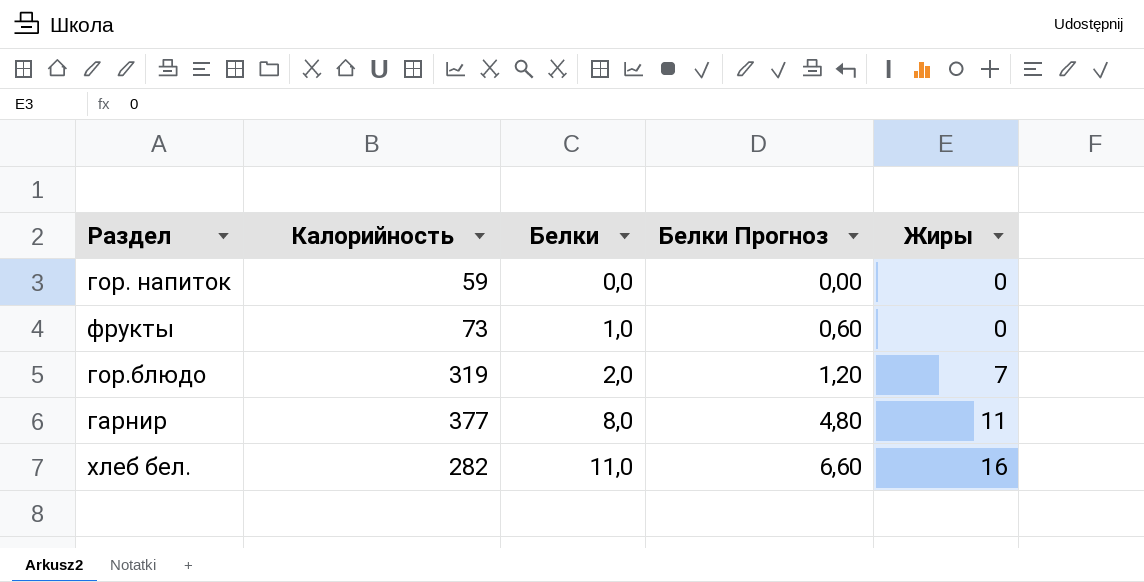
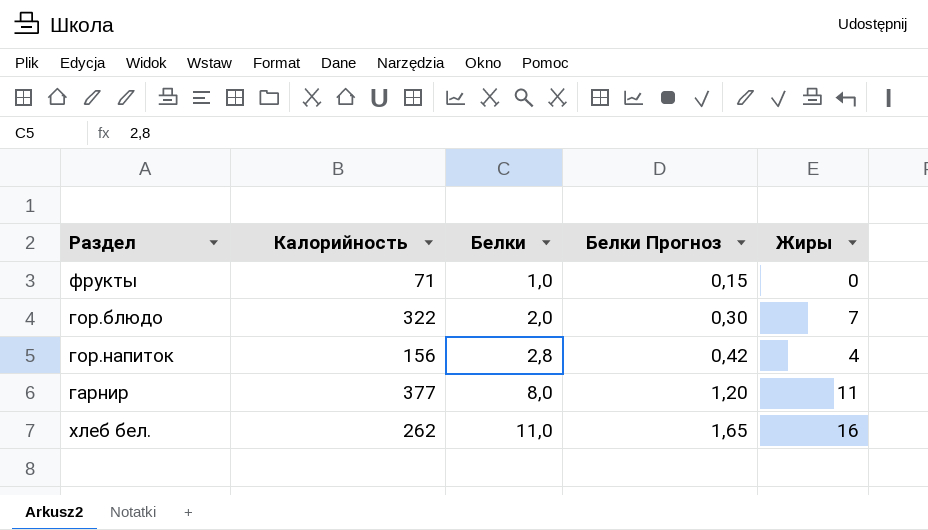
column Белки Прогноз | formula: [Белки] * 0,6 -> [Белки] * 0,15
row гор. напиток: 59 | 0,0 | 0,00 | 0 -> none
фрукты | Калорийность: 73 -> 71
гор.блюдо | Калорийность: 319 -> 322
row гор.напиток: none -> 156 | 2,8 | 0,42 | 4
хлеб бел. | Калорийность: 282 -> 262

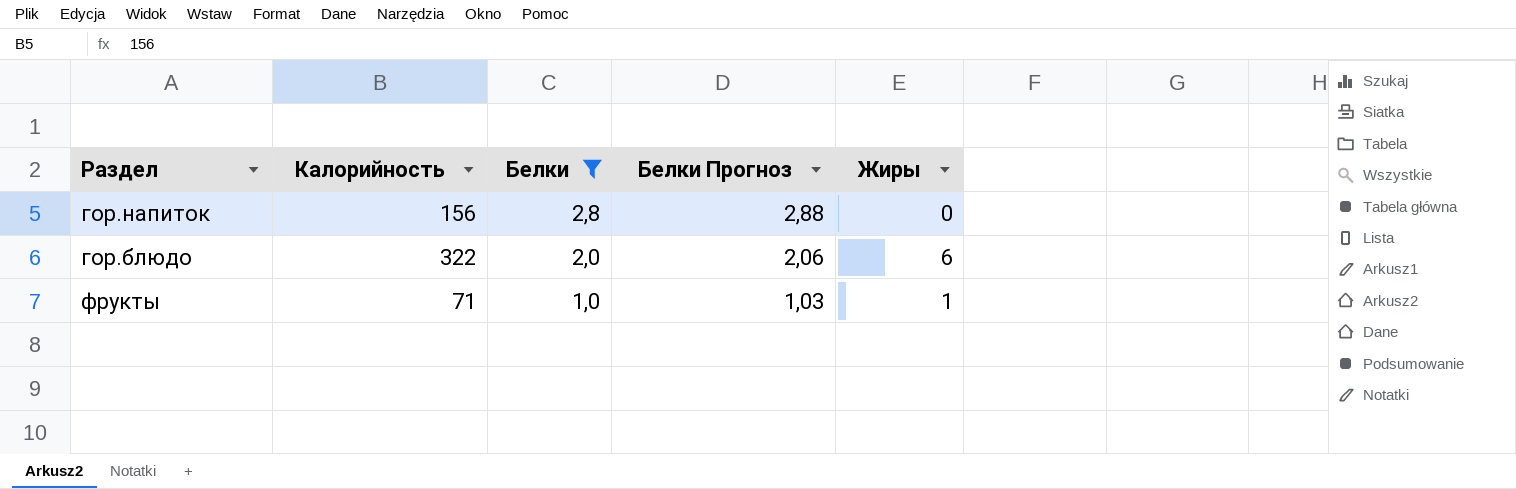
filter: none -> Белки <= 2,8
row order: Белки ascending -> Белки descending
column Белки Прогноз | formula: [Белки] * 0,15 -> [Белки] * 1,03
гор.напиток | Жиры: 4 -> 0
гор.блюдо | Жиры: 7 -> 6
фрукты | Жиры: 0 -> 1

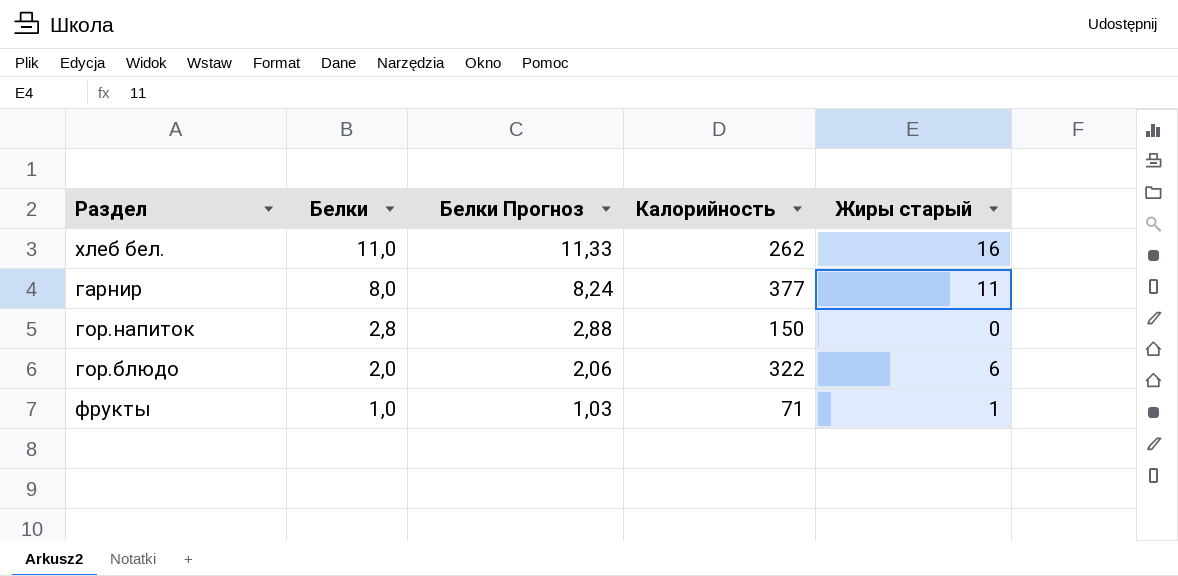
filter: Белки <= 2,8 -> none
column Калорийность | position: 2 -> 4
column name: Жиры -> Жиры старый
гор.напиток | Калорийность: 156 -> 150

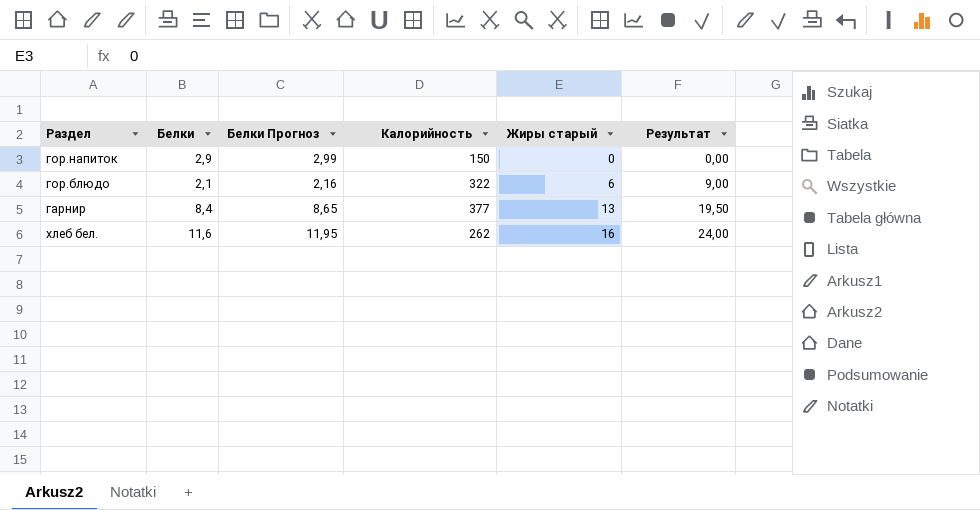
row order: Белки descending -> Жиры старый ascending
column Результат | formula: none -> [Жиры старый] * 1,5
row фрукты: 1,0 | 1,03 | 71 | 1 -> none
гор.напиток | Белки: 2,8 -> 2,9
гор.напиток | Белки Прогноз: 2,88 -> 2,99
гор.блюдо | Белки: 2,0 -> 2,1
гор.блюдо | Белки Прогноз: 2,06 -> 2,16
гарнир | Белки: 8,0 -> 8,4
гарнир | Белки Прогноз: 8,24 -> 8,65
гарнир | Жиры старый: 11 -> 13
хлеб бел. | Белки: 11,0 -> 11,6
хлеб бел. | Белки Прогноз: 11,33 -> 11,95

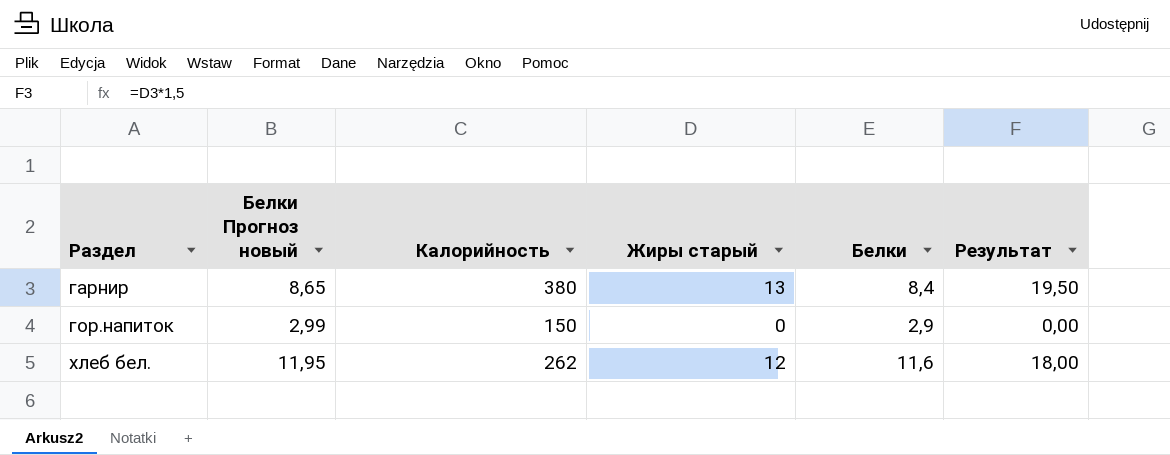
row order: Жиры старый ascending -> Раздел ascending
column name: Белки Прогноз -> Белки Прогноз новый
column Белки | position: 2 -> 5
row гор.блюдо: 2,1 | 2,16 | 322 | 6 | 9,00 -> none
гарнир | Калорийность: 377 -> 380
хлеб бел. | Жиры старый: 16 -> 12
хлеб бел. | Результат: 24,00 -> 18,00

